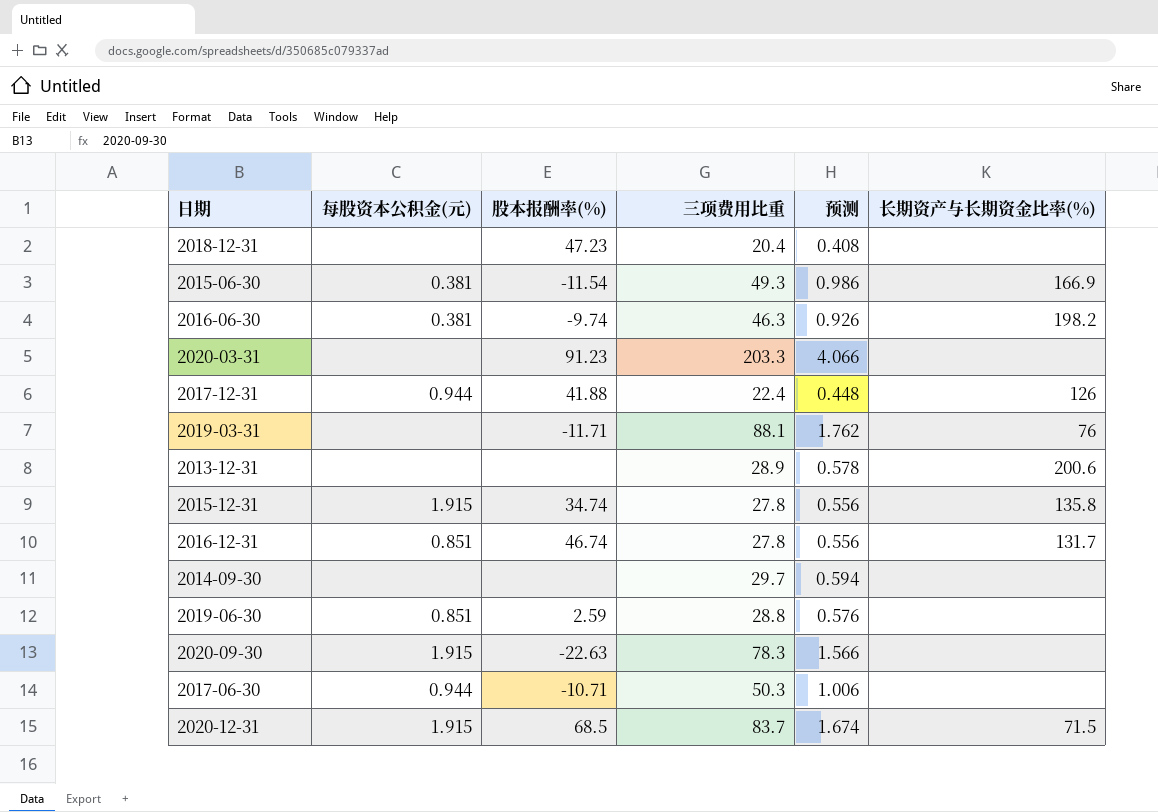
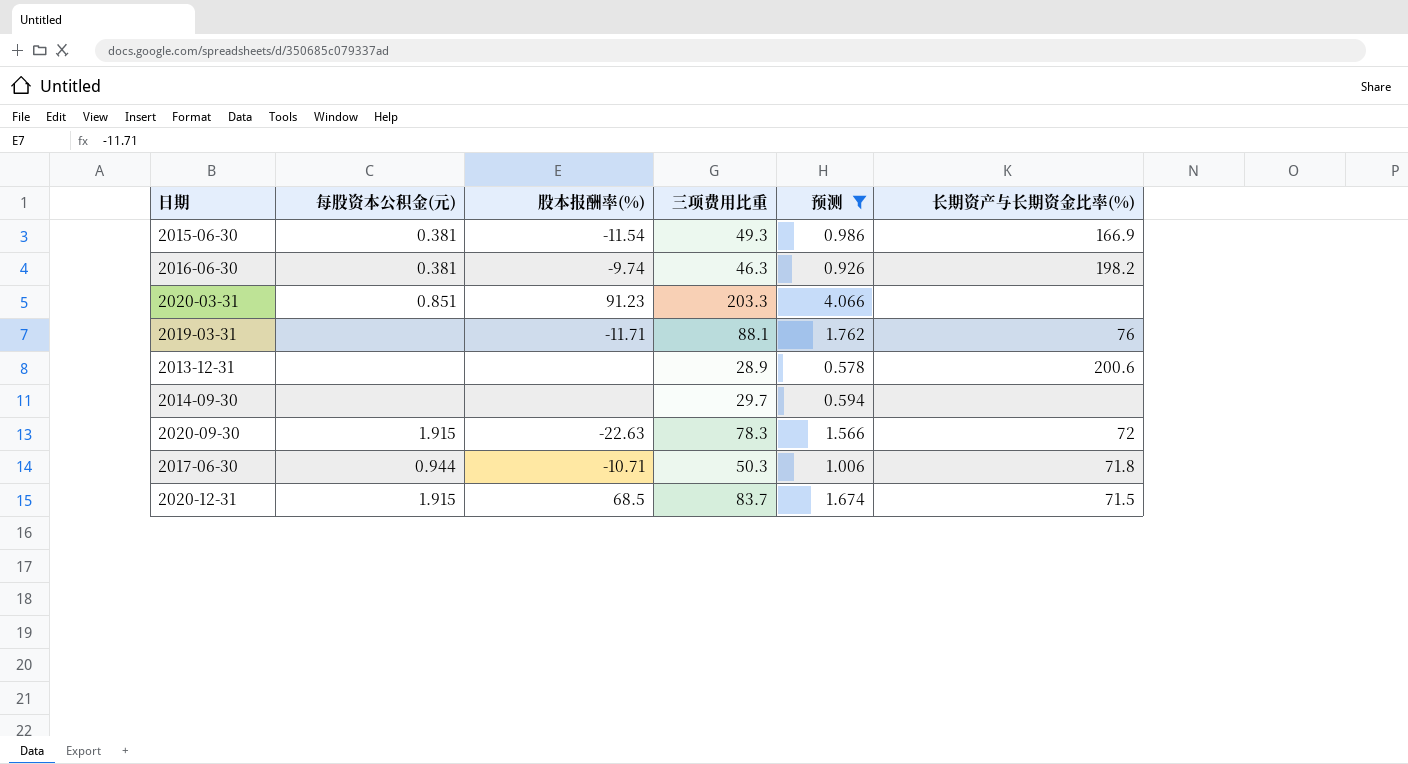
filter: none -> 预测 >= 0.578
2020-03-31 | 每股资本公积金(元): none -> 0.851
2020-09-30 | 长期资产与长期资金比率(%): none -> 72
2017-06-30 | 长期资产与长期资金比率(%): none -> 71.8

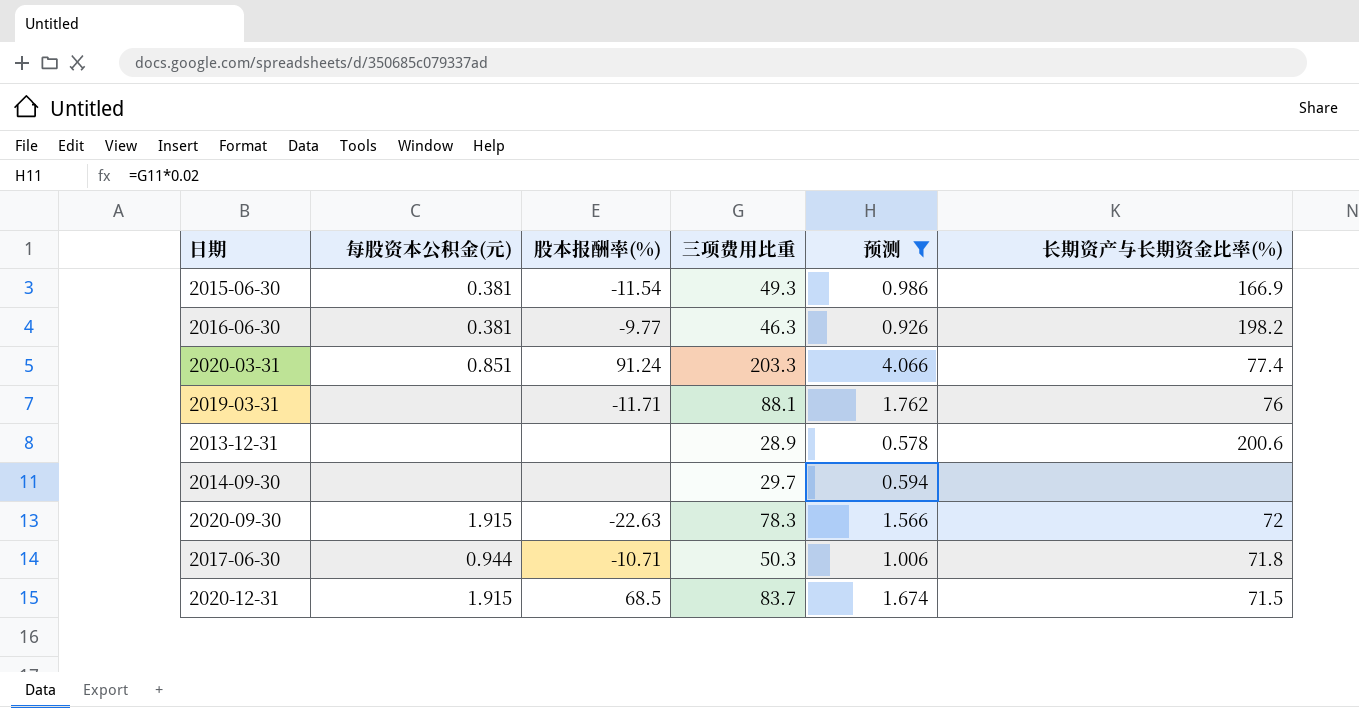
2016-06-30 | 股本报酬率(%): -9.74 -> -9.77
2020-03-31 | 股本报酬率(%): 91.23 -> 91.24
2020-03-31 | 长期资产与长期资金比率(%): none -> 77.4

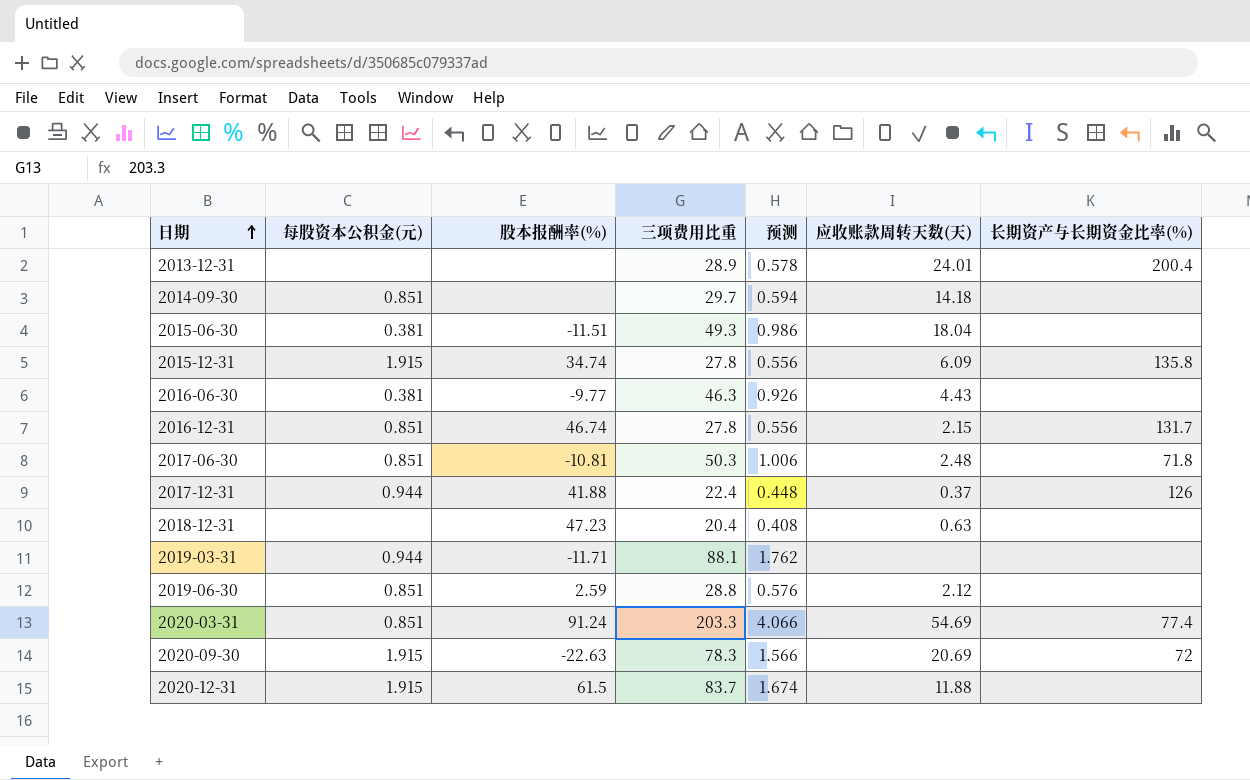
filter: 预测 >= 0.578 -> none
row order: none -> 日期 ascending
column 应收账款周转天数(天) | position: none -> 6
2013-12-31 | 长期资产与长期资金比率(%): 200.6 -> 200.4
2014-09-30 | 每股资本公积金(元): none -> 0.851
2015-06-30 | 股本报酬率(%): -11.54 -> -11.51
2015-06-30 | 长期资产与长期资金比率(%): 166.9 -> none
2016-06-30 | 长期资产与长期资金比率(%): 198.2 -> none
2017-06-30 | 每股资本公积金(元): 0.944 -> 0.851
2017-06-30 | 股本报酬率(%): -10.71 -> -10.81
2019-03-31 | 每股资本公积金(元): none -> 0.944
2019-03-31 | 长期资产与长期资金比率(%): 76 -> none
2020-12-31 | 股本报酬率(%): 68.5 -> 61.5
2020-12-31 | 长期资产与长期资金比率(%): 71.5 -> none

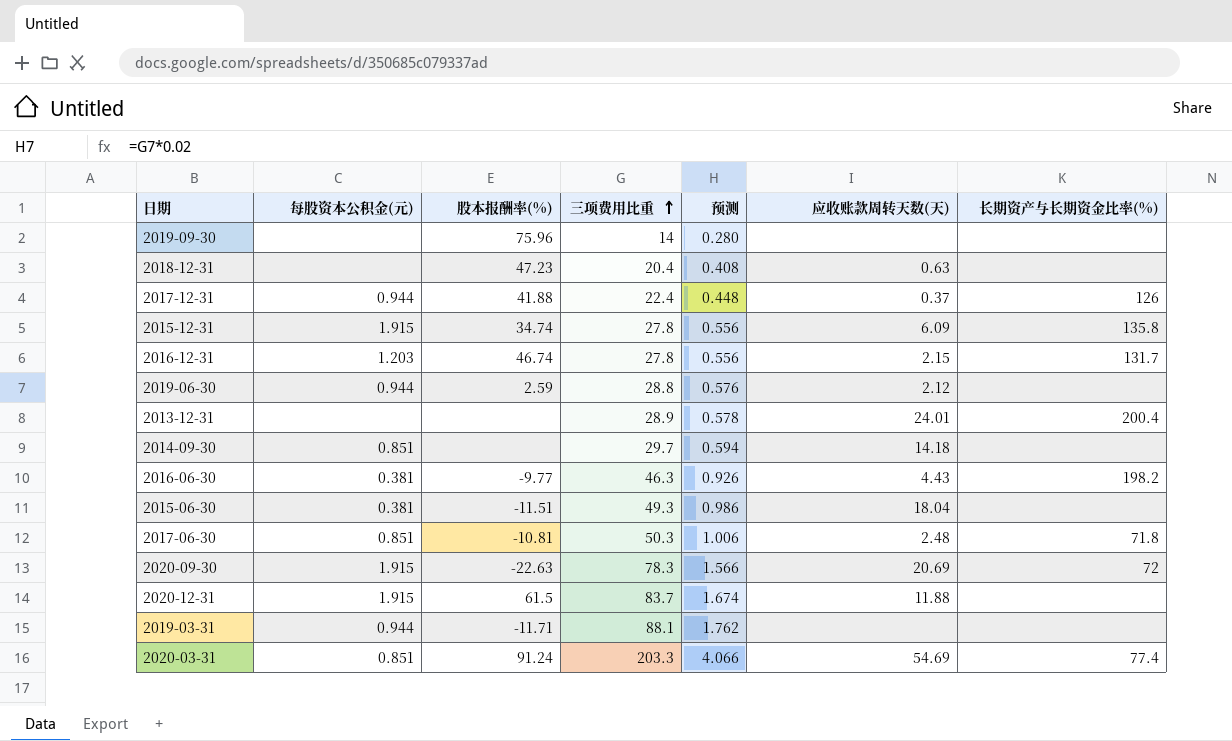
row order: 日期 ascending -> 三项费用比重 ascending
row 2019-09-30: none -> none | 75.96 | 14 | 0.280 | none | none
2016-12-31 | 每股资本公积金(元): 0.851 -> 1.203
2019-06-30 | 每股资本公积金(元): 0.851 -> 0.944
2016-06-30 | 长期资产与长期资金比率(%): none -> 198.2

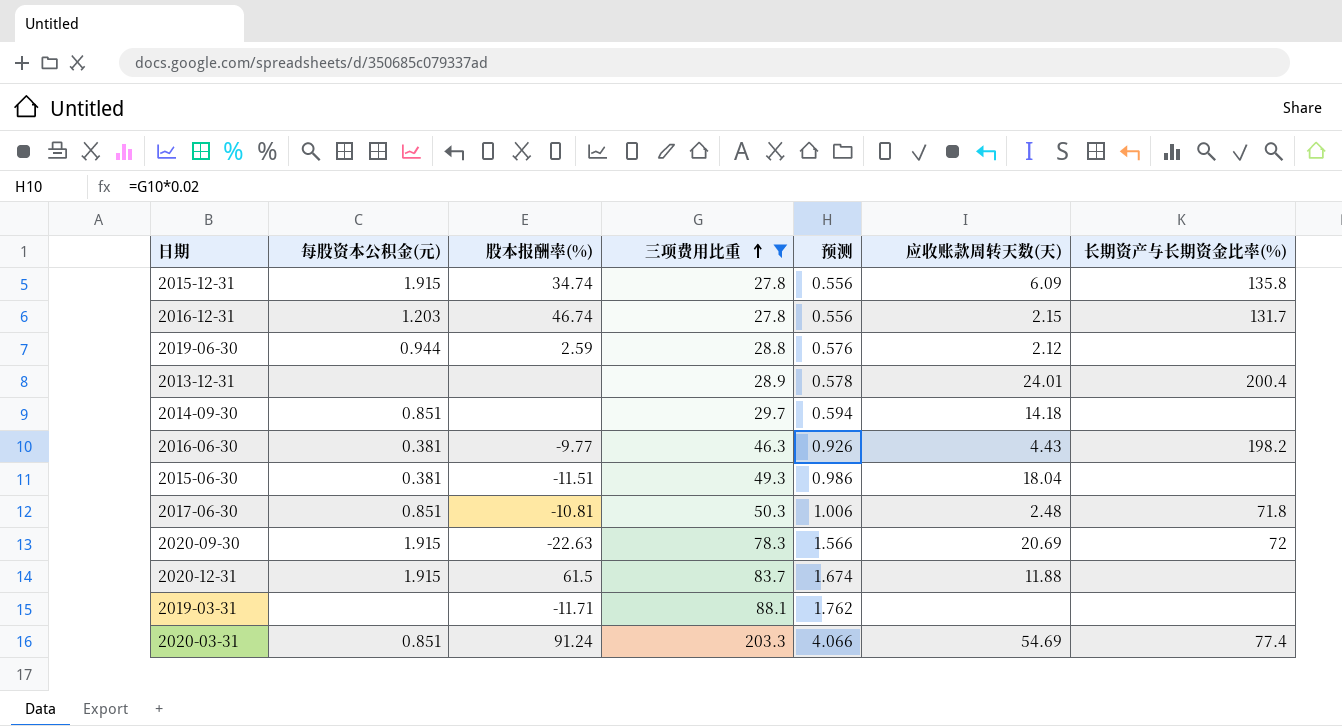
filter: none -> 三项费用比重 >= 27.8
2019-03-31 | 每股资本公积金(元): 0.944 -> none

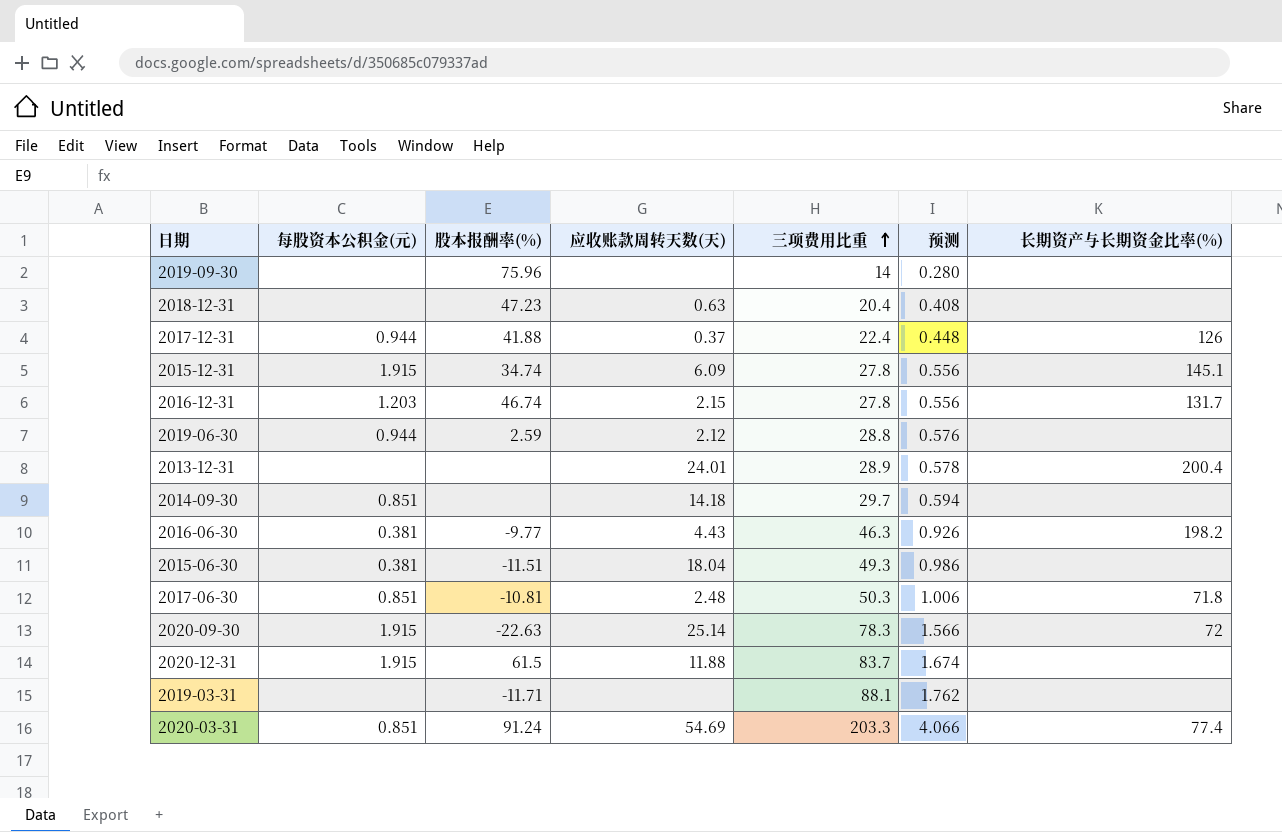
filter: 三项费用比重 >= 27.8 -> none
column 应收账款周转天数(天) | position: 6 -> 4
2015-12-31 | 长期资产与长期资金比率(%): 135.8 -> 145.1
2020-09-30 | 应收账款周转天数(天): 20.69 -> 25.14

